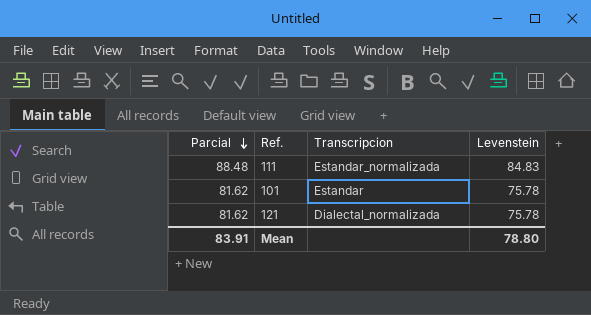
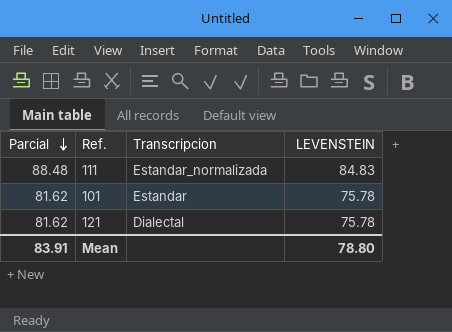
column name: Levenstein -> LEVENSTEIN
121 | Transcripcion: Dialectal_normalizada -> Dialectal

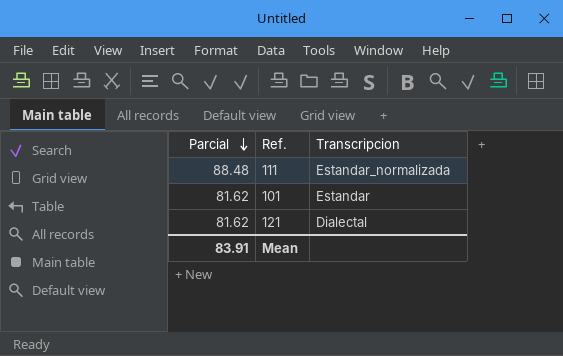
column LEVENSTEIN | position: 4 -> none

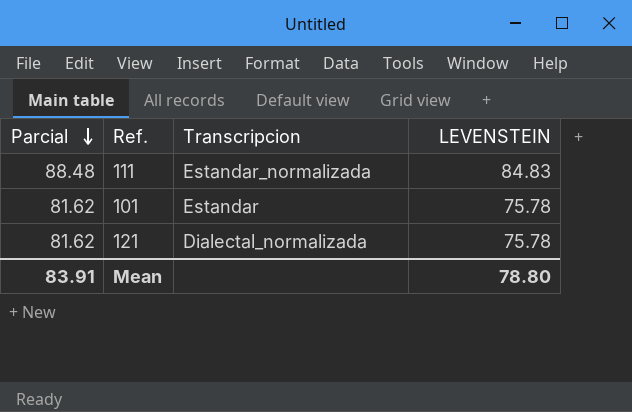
column LEVENSTEIN | position: none -> 4
121 | Transcripcion: Dialectal -> Dialectal_normalizada

